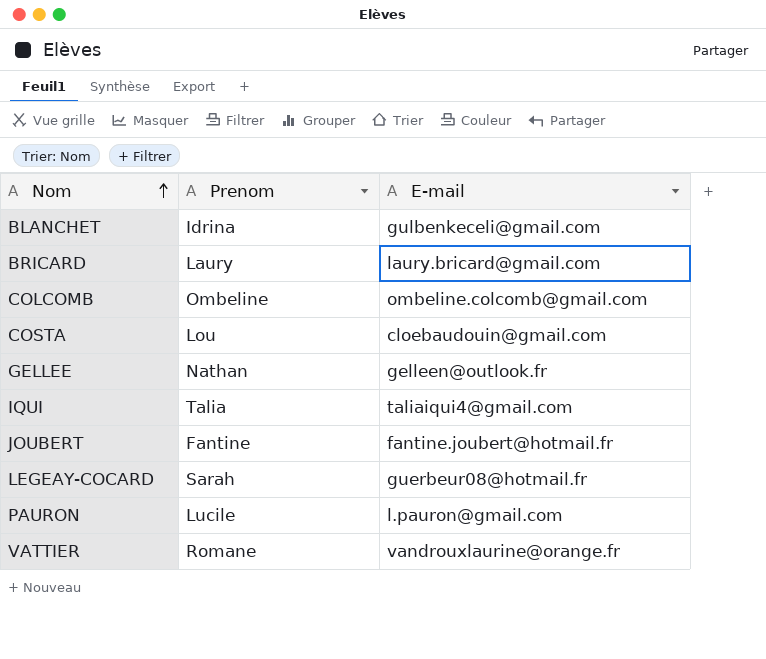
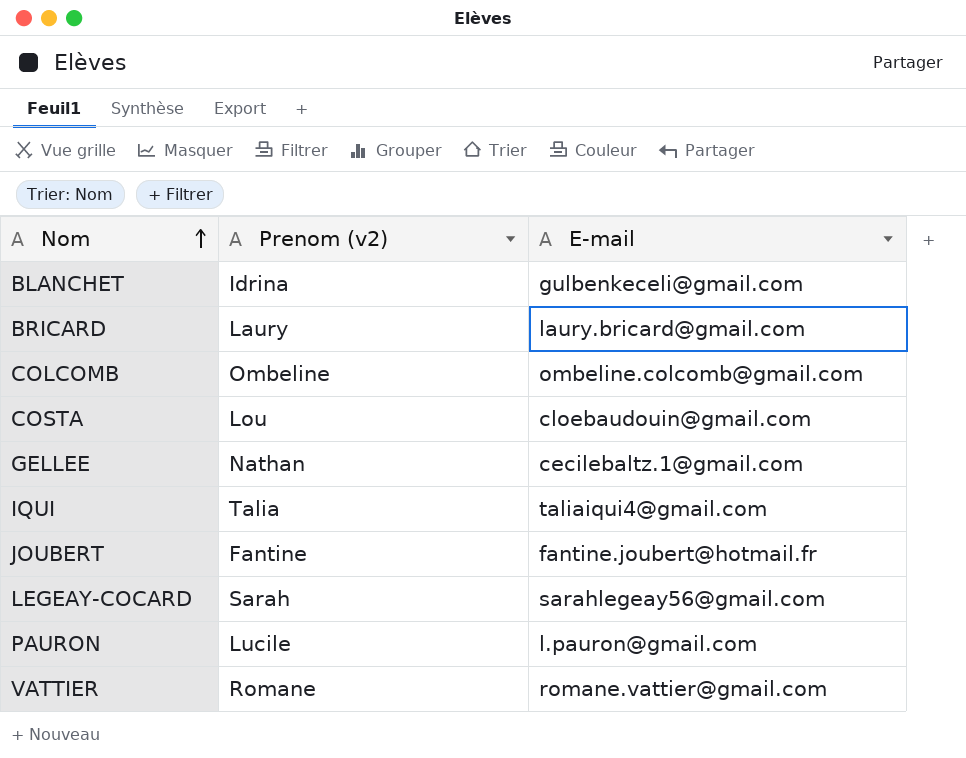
column name: Prenom -> Prenom (v2)
GELLEE | E-mail: gelleen@outlook.fr -> cecilebaltz.1@gmail.com
LEGEAY-COCARD | E-mail: guerbeur08@hotmail.fr -> sarahlegeay56@gmail.com
VATTIER | E-mail: vandrouxlaurine@orange.fr -> romane.vattier@gmail.com

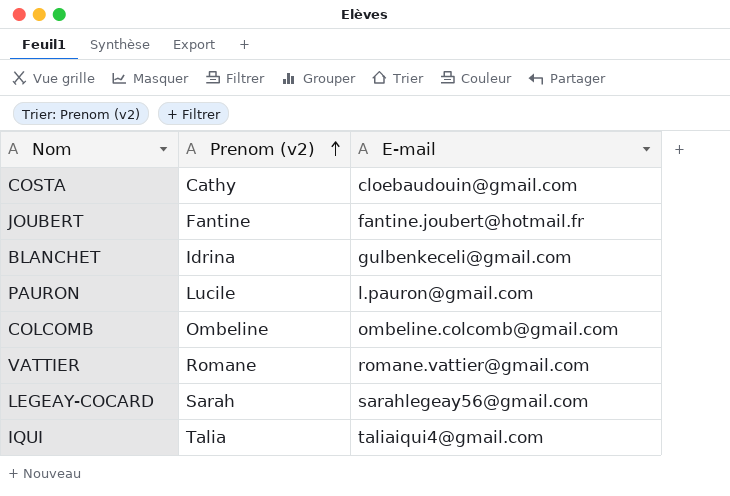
row order: Nom ascending -> Prenom (v2) ascending
row BRICARD: Laury | laury.bricard@gmail.com -> none
row GELLEE: Nathan | cecilebaltz.1@gmail.com -> none
COSTA | Prenom (v2): Lou -> Cathy

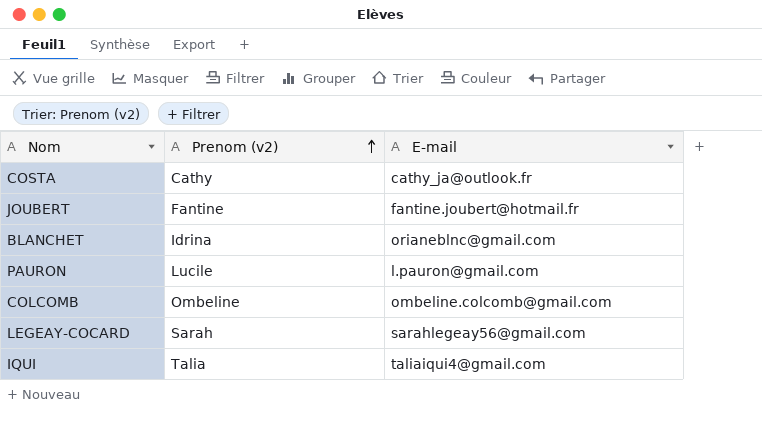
row VATTIER: Romane | romane.vattier@gmail.com -> none
COSTA | E-mail: cloebaudouin@gmail.com -> cathy_ja@outlook.fr
BLANCHET | E-mail: gulbenkeceli@gmail.com -> orianeblnc@gmail.com

